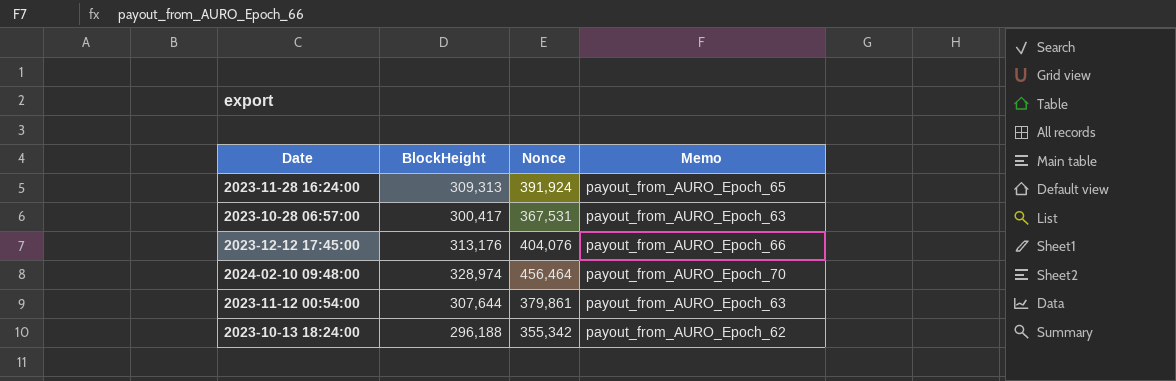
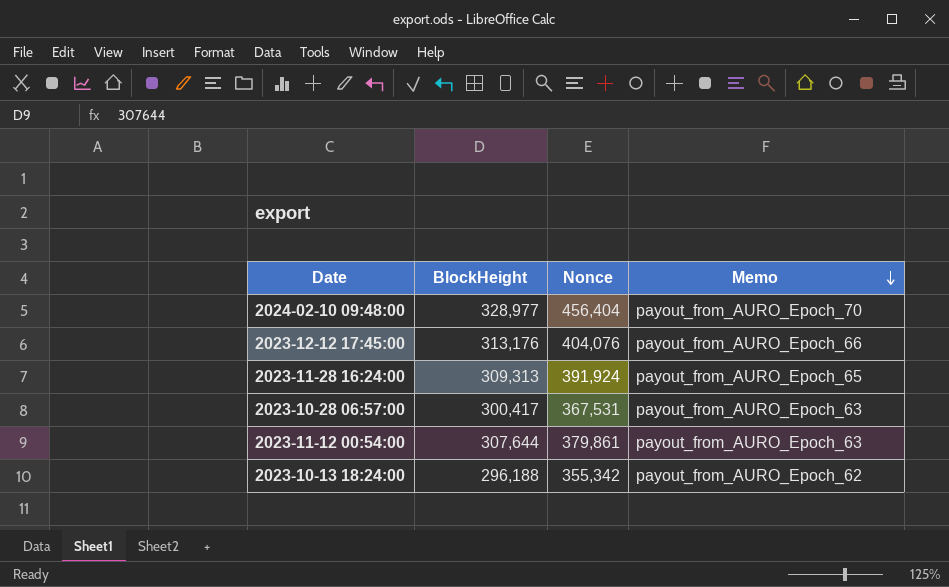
row order: none -> Memo descending
2024-02-10 09:48:00 | BlockHeight: 328,974 -> 328,977
2024-02-10 09:48:00 | Nonce: 456,464 -> 456,404

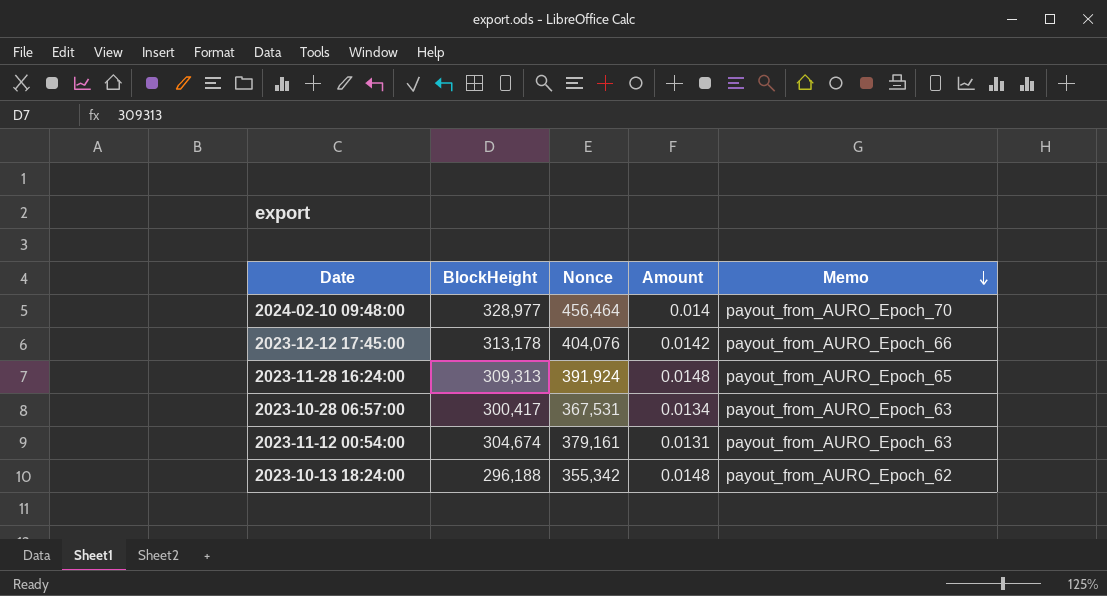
column Amount | position: none -> 4
2024-02-10 09:48:00 | Nonce: 456,404 -> 456,464
2023-12-12 17:45:00 | BlockHeight: 313,176 -> 313,178
2023-11-12 00:54:00 | BlockHeight: 307,644 -> 304,674
2023-11-12 00:54:00 | Nonce: 379,861 -> 379,161

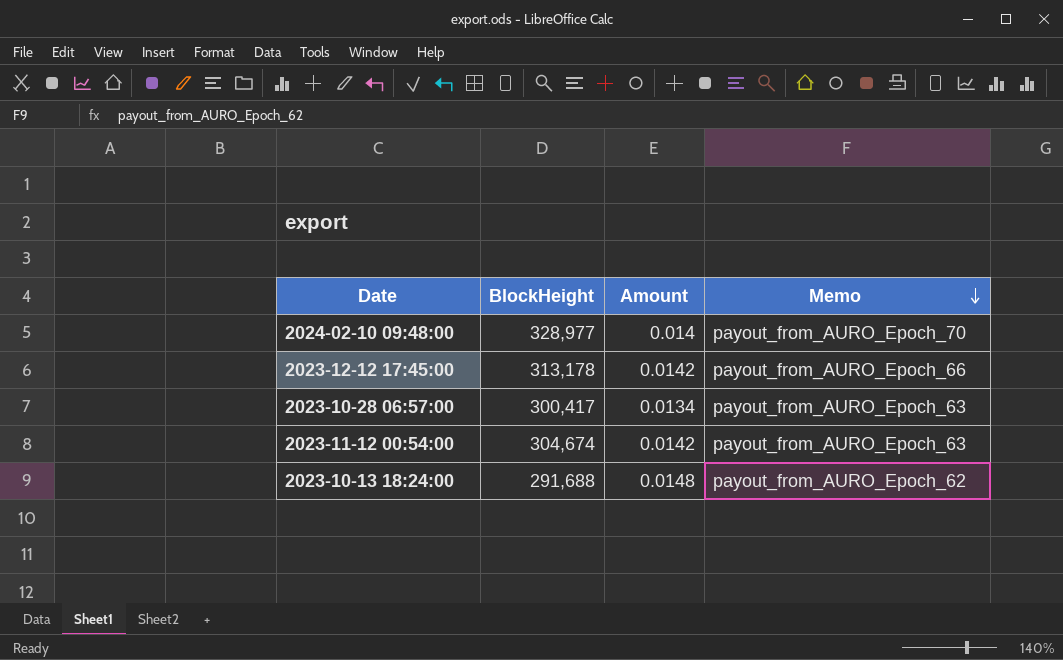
column Nonce | position: 3 -> none
row 2023-11-28 16:24:00: 309,313 | 391,924 | 0.0148 | payout_from_AURO_Epoch_65 -> none
2023-11-12 00:54:00 | Amount: 0.0131 -> 0.0142
2023-10-13 18:24:00 | BlockHeight: 296,188 -> 291,688

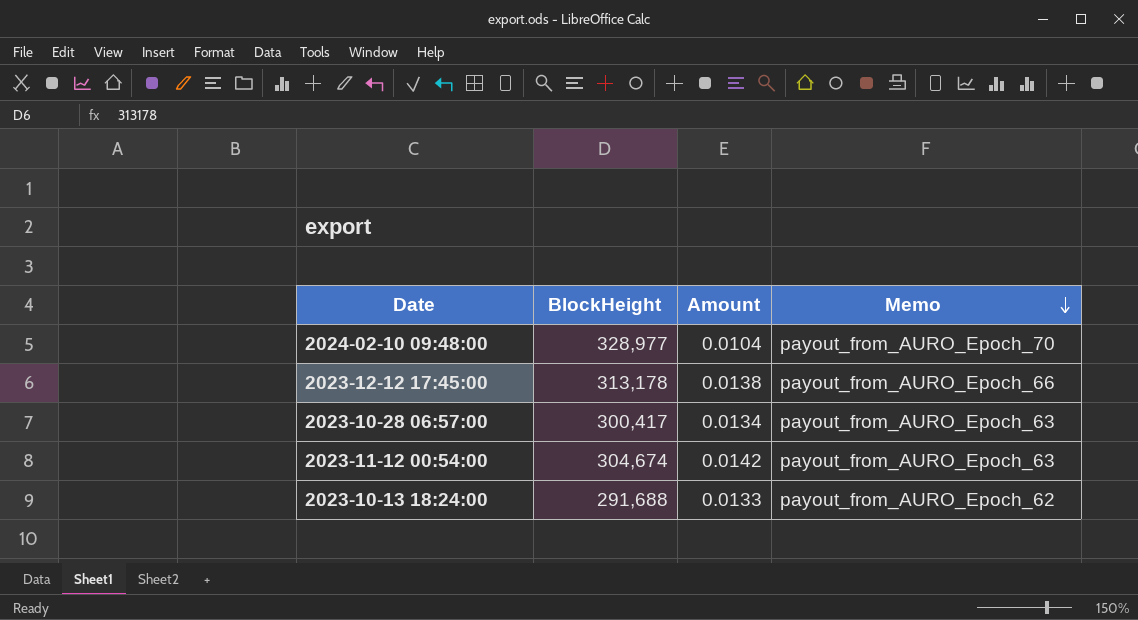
2024-02-10 09:48:00 | Amount: 0.014 -> 0.0104
2023-12-12 17:45:00 | Amount: 0.0142 -> 0.0138
2023-10-13 18:24:00 | Amount: 0.0148 -> 0.0133

